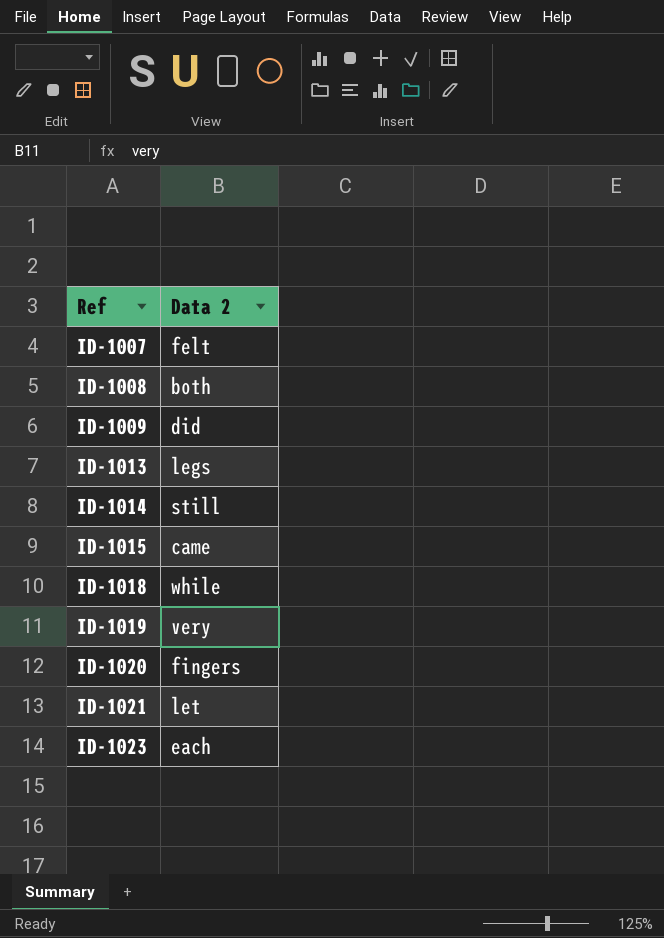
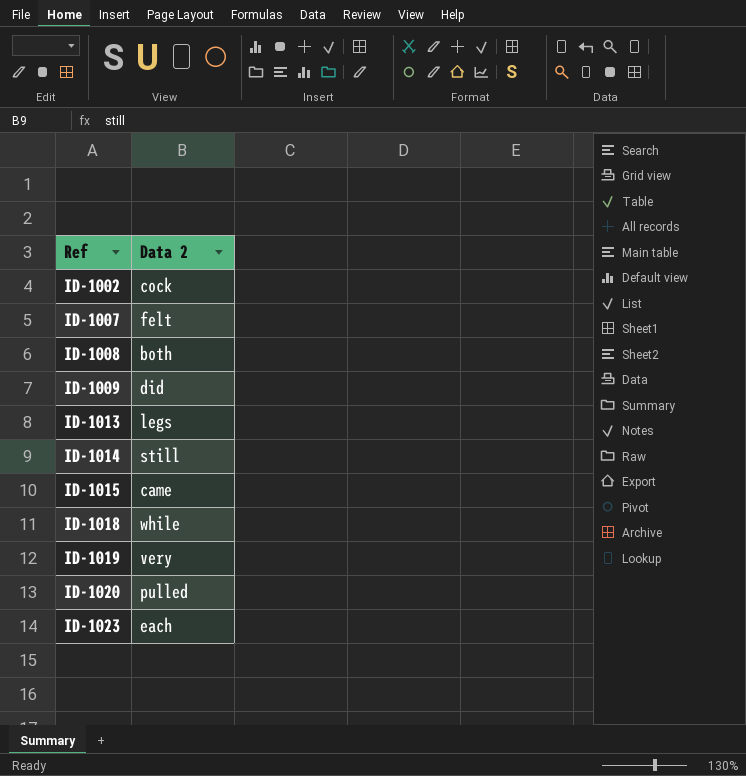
row ID-1021: let -> none
row ID-1002: none -> cock
ID-1020 | Data 2: fingers -> pulled

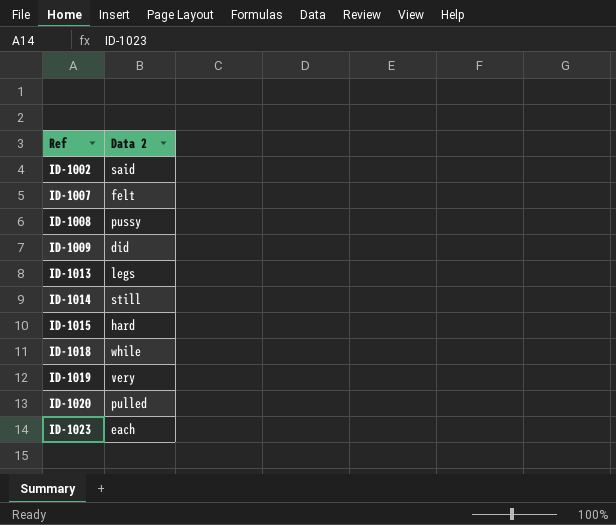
ID-1002 | Data 2: cock -> said
ID-1008 | Data 2: both -> pussy
ID-1015 | Data 2: came -> hard

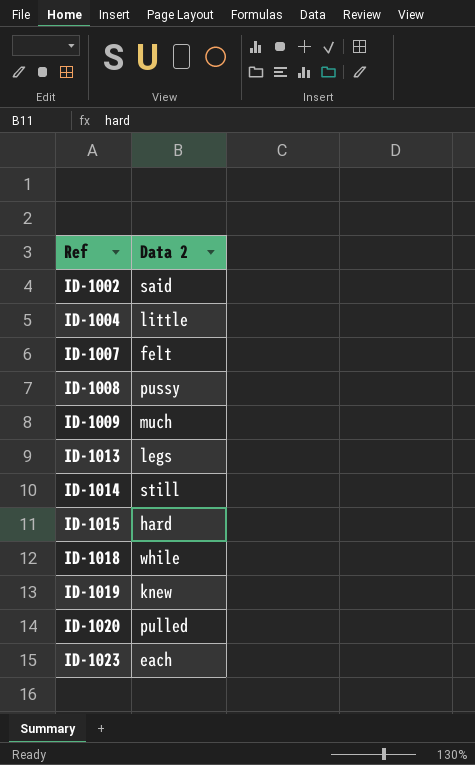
row ID-1004: none -> little
ID-1009 | Data 2: did -> much
ID-1019 | Data 2: very -> knew

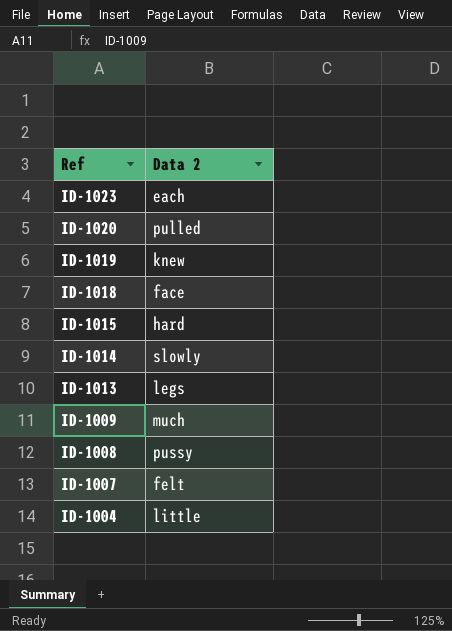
row order: Ref ascending -> Ref descending
row ID-1002: said -> none
ID-1018 | Data 2: while -> face
ID-1014 | Data 2: still -> slowly

